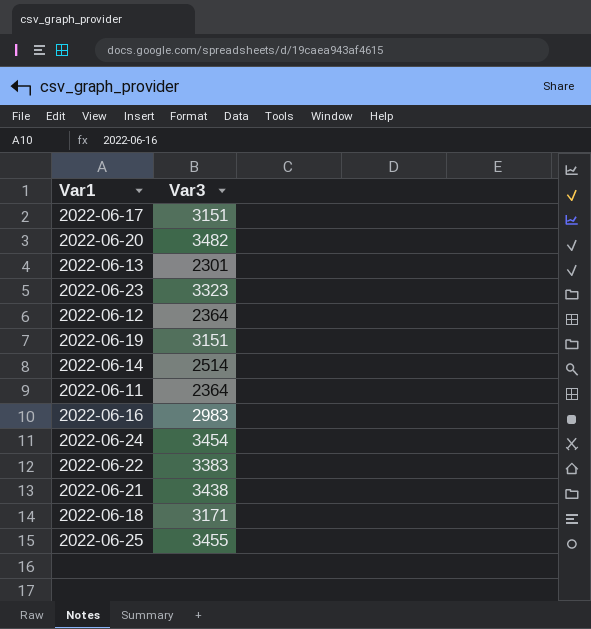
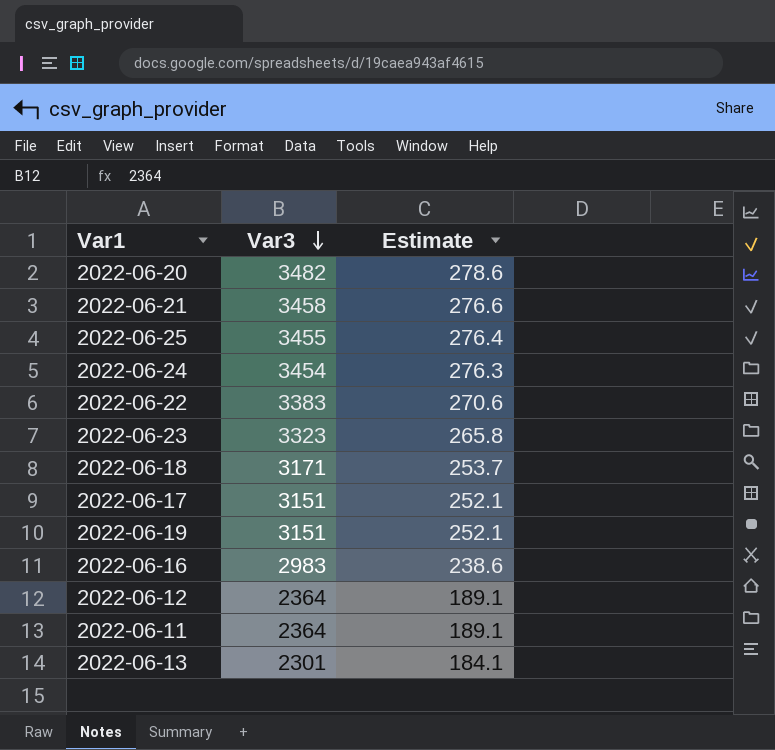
row order: none -> Var3 descending
column Estimate | formula: none -> [Var3] * 0.08
row 2022-06-14: 2514 -> none
2022-06-21 | Var3: 3438 -> 3458

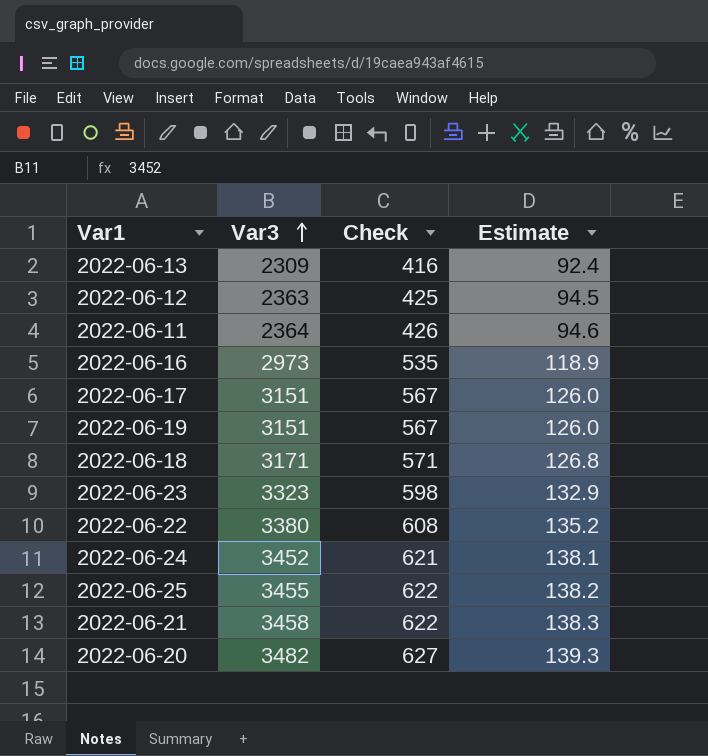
row order: Var3 descending -> Var3 ascending
column Check | formula: none -> [Var3] * 0.18
column Estimate | formula: [Var3] * 0.08 -> [Var3] * 0.04
2022-06-13 | Var3: 2301 -> 2309
2022-06-12 | Var3: 2364 -> 2363
2022-06-16 | Var3: 2983 -> 2973
2022-06-22 | Var3: 3383 -> 3380
2022-06-24 | Var3: 3454 -> 3452

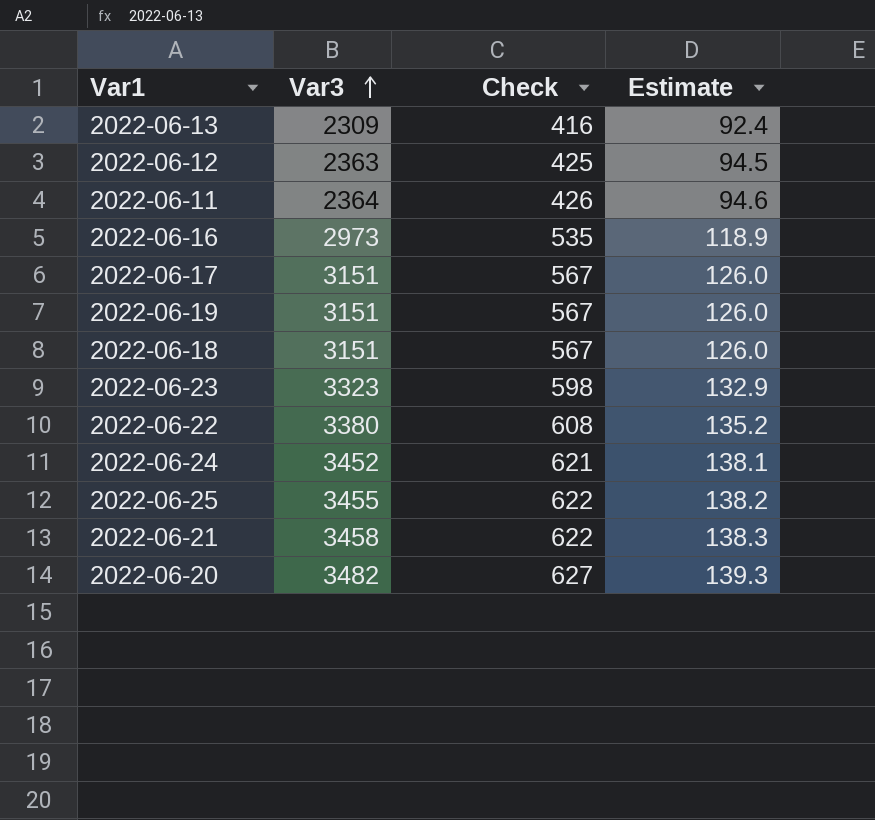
2022-06-18 | Var3: 3171 -> 3151
2022-06-18 | Check: 571 -> 567
2022-06-18 | Estimate: 126.8 -> 126.0

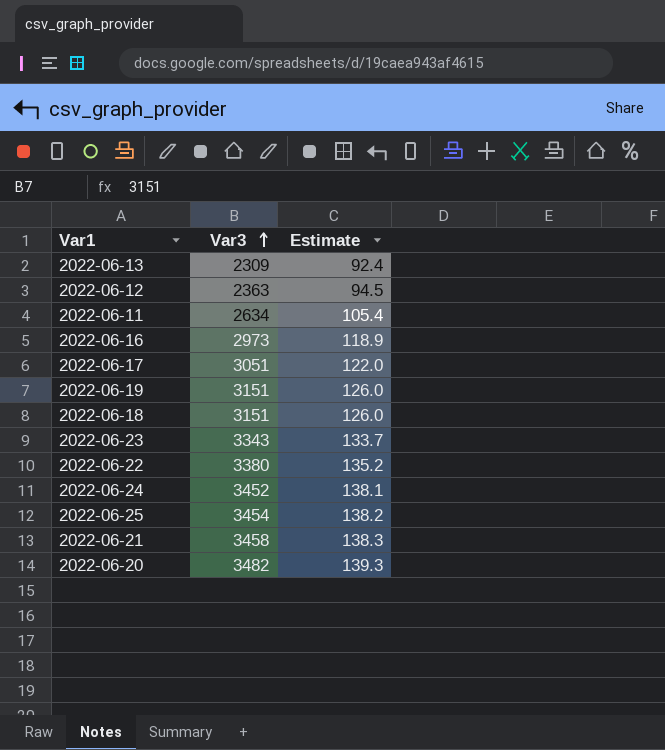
column Check | formula: [Var3] * 0.18 -> none
2022-06-11 | Var3: 2364 -> 2634
2022-06-11 | Estimate: 94.6 -> 105.4
2022-06-17 | Var3: 3151 -> 3051
2022-06-17 | Estimate: 126.0 -> 122.0
2022-06-23 | Var3: 3323 -> 3343
2022-06-23 | Estimate: 132.9 -> 133.7
2022-06-25 | Var3: 3455 -> 3454

